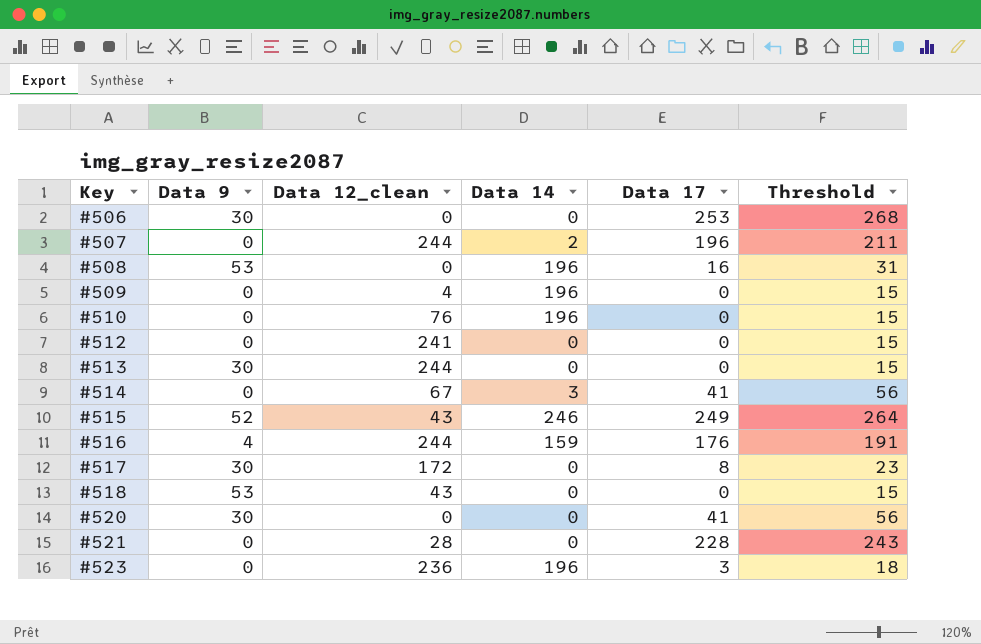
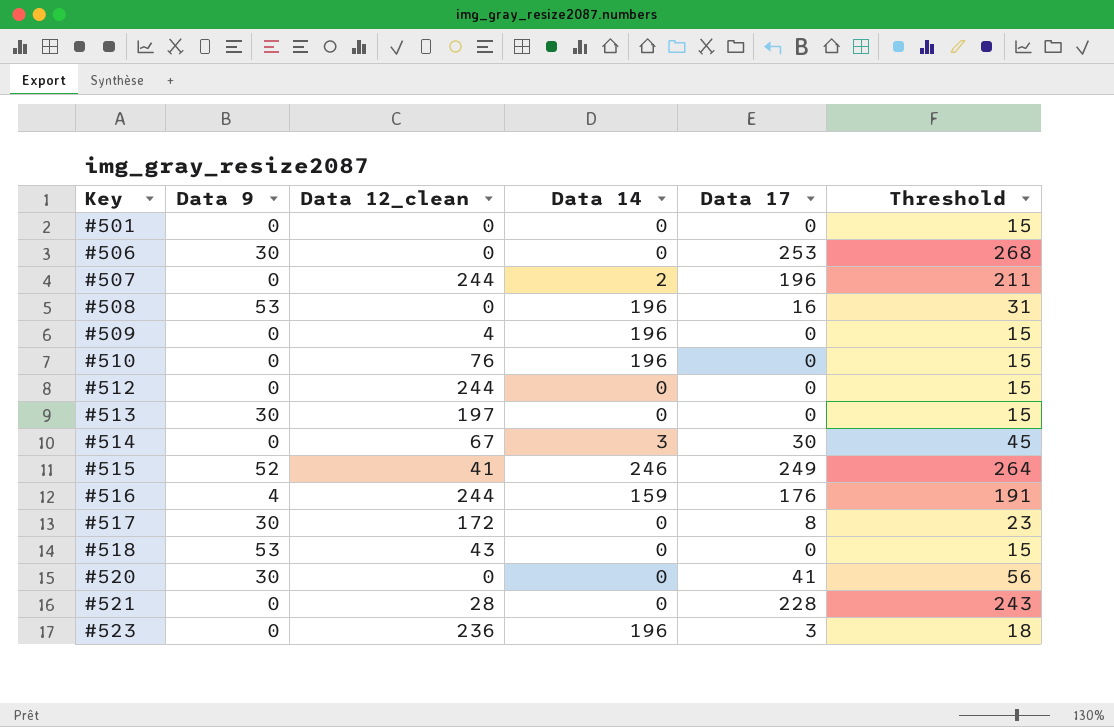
row #501: none -> 0 | 0 | 0 | 0 | 15
#512 | Data 12_clean: 241 -> 244
#513 | Data 12_clean: 244 -> 197
#514 | Data 17: 41 -> 30
#514 | Threshold: 56 -> 45
#515 | Data 12_clean: 43 -> 41

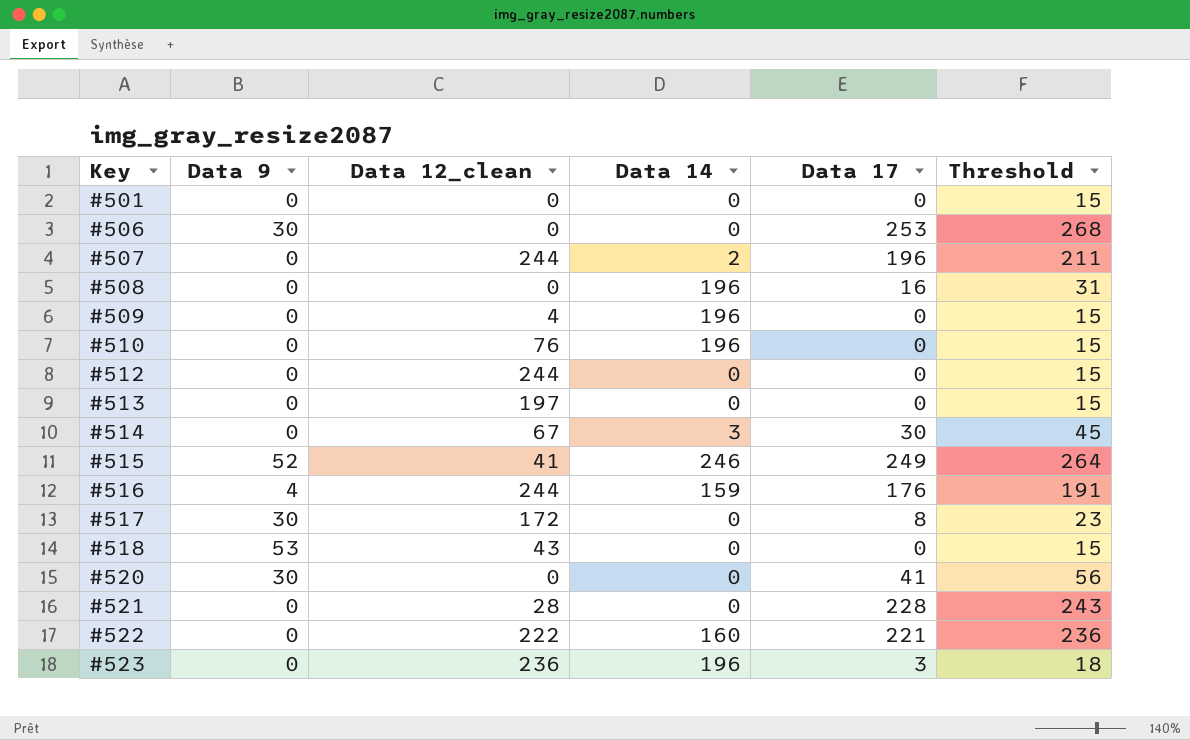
#508 | Data 9: 53 -> 0
#513 | Data 9: 30 -> 0
row #522: none -> 0 | 222 | 160 | 221 | 236

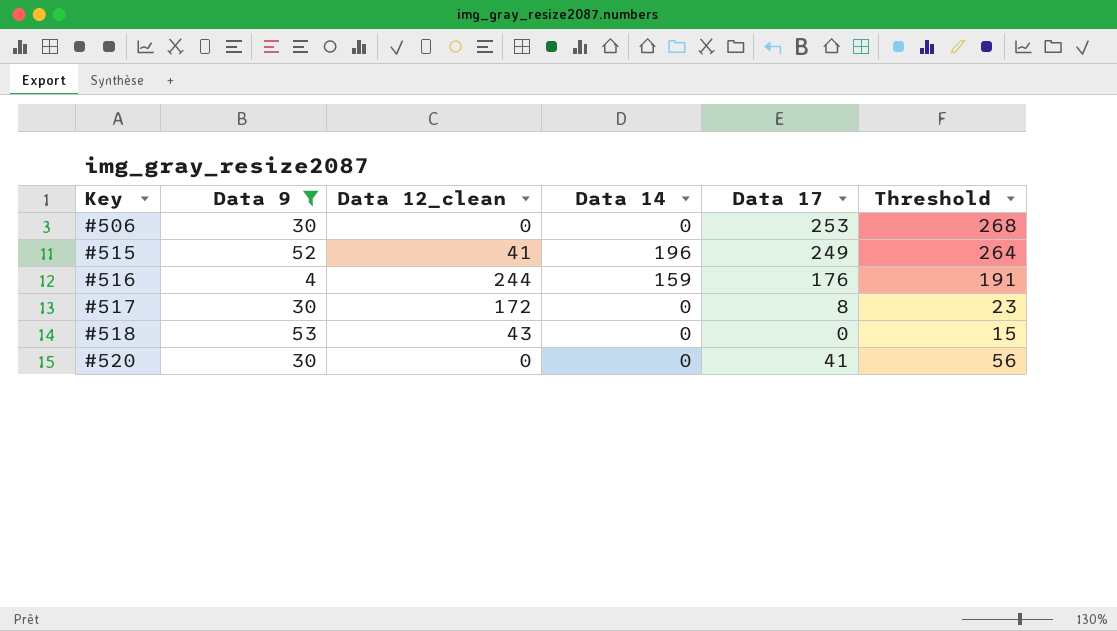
filter: none -> Data 9 != 0
#515 | Data 14: 246 -> 196

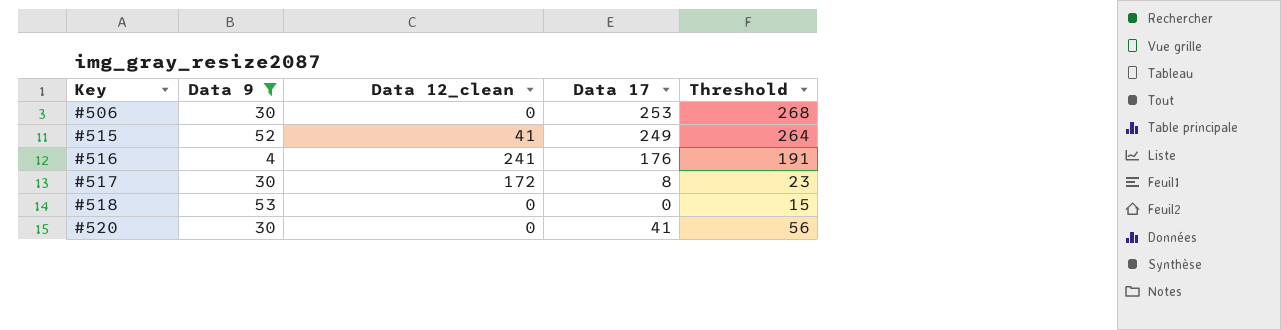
column Data 14 | position: 4 -> none
#516 | Data 12_clean: 244 -> 241
#518 | Data 12_clean: 43 -> 0

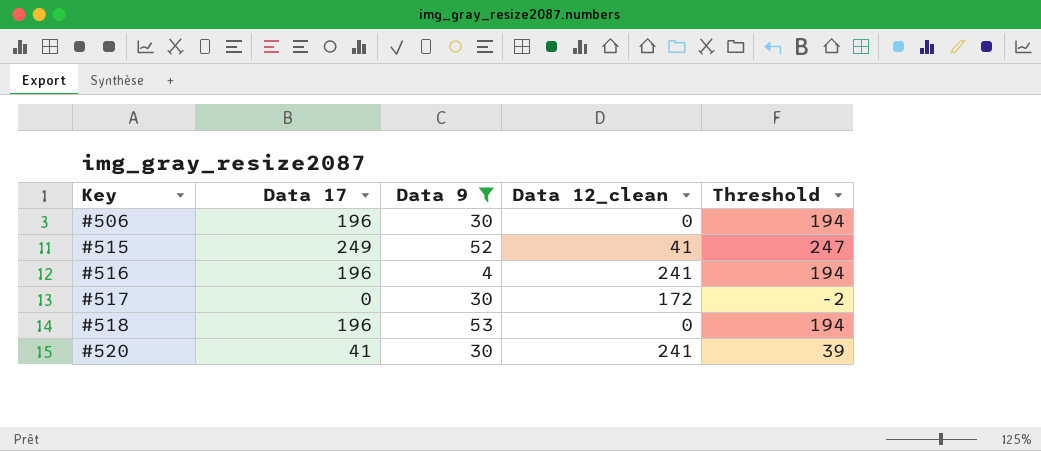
column Data 17 | position: 4 -> 2
column Threshold | formula: [Data 17] + 15 -> [Data 17] - 2
#506 | Data 17: 253 -> 196
#516 | Data 17: 176 -> 196
#517 | Data 17: 8 -> 0
#518 | Data 17: 0 -> 196
#520 | Data 12_clean: 0 -> 241

